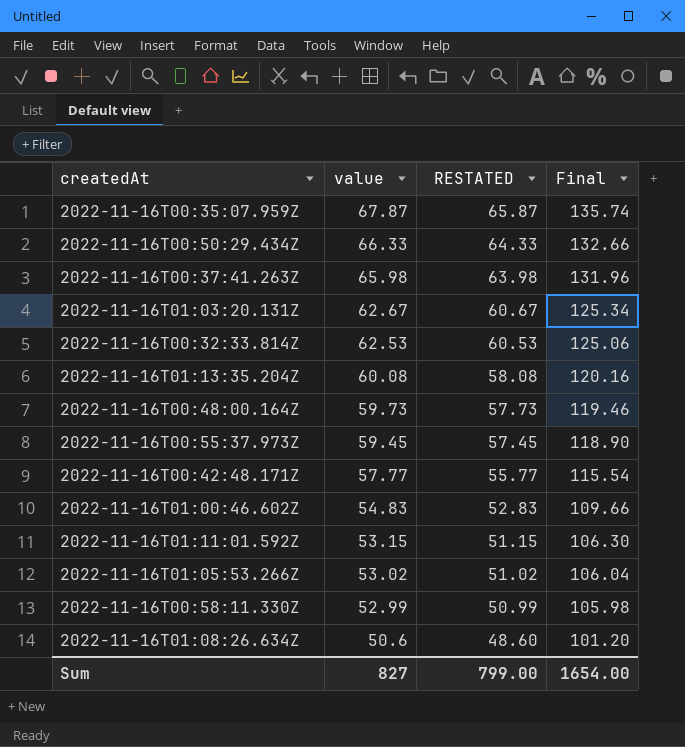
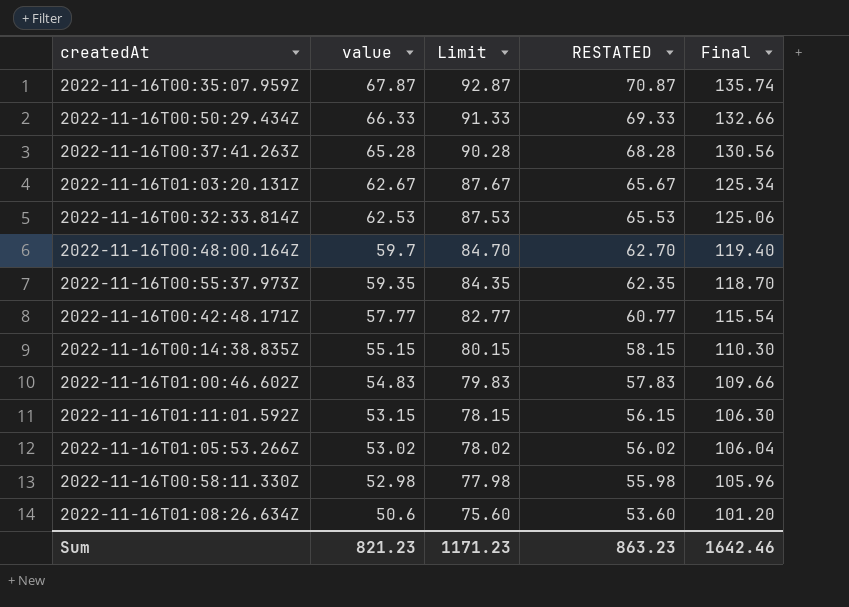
column Limit | formula: none -> [value] + 25
column RESTATED | formula: [value] - 2 -> [value] + 3
row 2022-11-16T01:13:35.204Z: 60.08 | 58.08 | 120.16 -> none
2022-11-16T00:37:41.263Z | value: 65.98 -> 65.28
2022-11-16T00:37:41.263Z | Final: 131.96 -> 130.56
2022-11-16T00:48:00.164Z | value: 59.73 -> 59.7
2022-11-16T00:48:00.164Z | Final: 119.46 -> 119.40
2022-11-16T00:55:37.973Z | value: 59.45 -> 59.35
2022-11-16T00:55:37.973Z | Final: 118.90 -> 118.70
row 2022-11-16T00:14:38.835Z: none -> 55.15 | 80.15 | 58.15 | 110.30
2022-11-16T00:58:11.330Z | value: 52.99 -> 52.98
2022-11-16T00:58:11.330Z | Final: 105.98 -> 105.96
Sum | value: 827 -> 821.23
Sum | RESTATED: 799.00 -> 863.23
Sum | Final: 1654.00 -> 1642.46

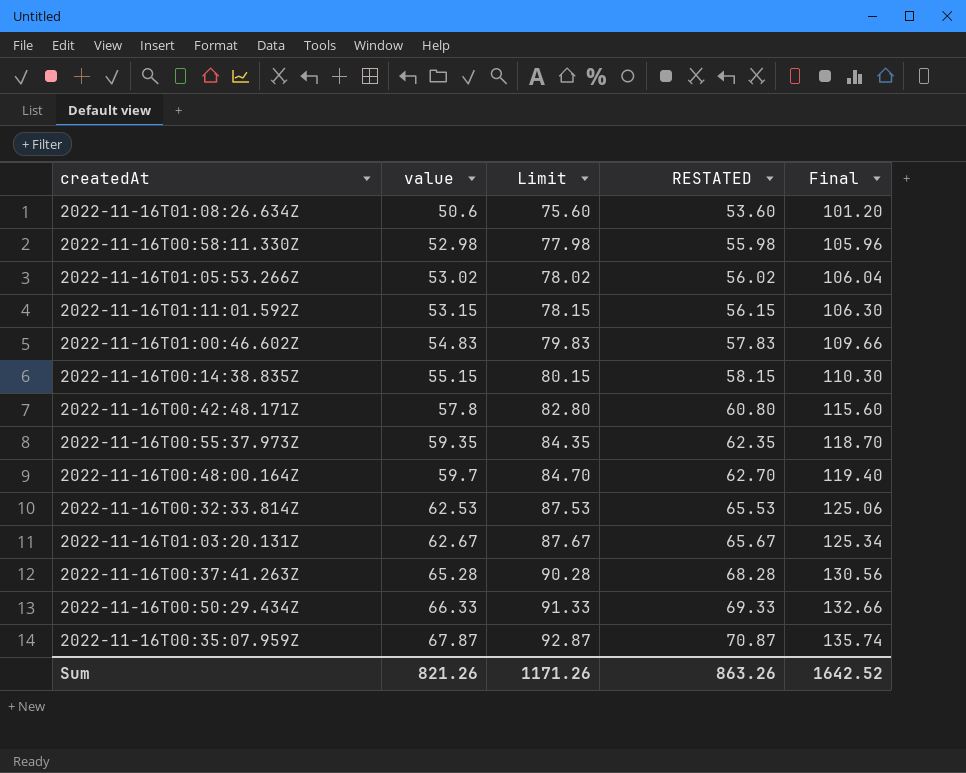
row order: value descending -> value ascending
2022-11-16T00:42:48.171Z | value: 57.77 -> 57.8
2022-11-16T00:42:48.171Z | Limit: 82.77 -> 82.80
2022-11-16T00:42:48.171Z | RESTATED: 60.77 -> 60.80
2022-11-16T00:42:48.171Z | Final: 115.54 -> 115.60
Sum | value: 821.23 -> 821.26
Sum | Limit: 1171.23 -> 1171.26
Sum | RESTATED: 863.23 -> 863.26
Sum | Final: 1642.46 -> 1642.52

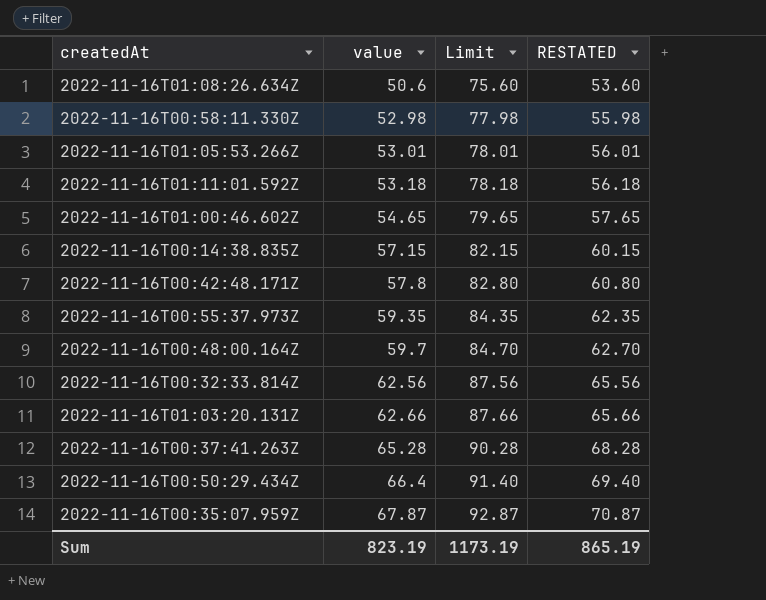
column Final | formula: [value] * 2 -> none
2022-11-16T01:05:53.266Z | value: 53.02 -> 53.01
2022-11-16T01:05:53.266Z | Limit: 78.02 -> 78.01
2022-11-16T01:05:53.266Z | RESTATED: 56.02 -> 56.01
2022-11-16T01:11:01.592Z | value: 53.15 -> 53.18
2022-11-16T01:11:01.592Z | Limit: 78.15 -> 78.18
2022-11-16T01:11:01.592Z | RESTATED: 56.15 -> 56.18
2022-11-16T01:00:46.602Z | value: 54.83 -> 54.65
2022-11-16T01:00:46.602Z | Limit: 79.83 -> 79.65
2022-11-16T01:00:46.602Z | RESTATED: 57.83 -> 57.65
2022-11-16T00:14:38.835Z | value: 55.15 -> 57.15
2022-11-16T00:14:38.835Z | Limit: 80.15 -> 82.15
2022-11-16T00:14:38.835Z | RESTATED: 58.15 -> 60.15
2022-11-16T00:32:33.814Z | value: 62.53 -> 62.56
2022-11-16T00:32:33.814Z | Limit: 87.53 -> 87.56
2022-11-16T00:32:33.814Z | RESTATED: 65.53 -> 65.56
2022-11-16T01:03:20.131Z | value: 62.67 -> 62.66
2022-11-16T01:03:20.131Z | Limit: 87.67 -> 87.66
2022-11-16T01:03:20.131Z | RESTATED: 65.67 -> 65.66
2022-11-16T00:50:29.434Z | value: 66.33 -> 66.4
2022-11-16T00:50:29.434Z | Limit: 91.33 -> 91.40
2022-11-16T00:50:29.434Z | RESTATED: 69.33 -> 69.40
Sum | value: 821.26 -> 823.19
Sum | Limit: 1171.26 -> 1173.19
Sum | RESTATED: 863.26 -> 865.19

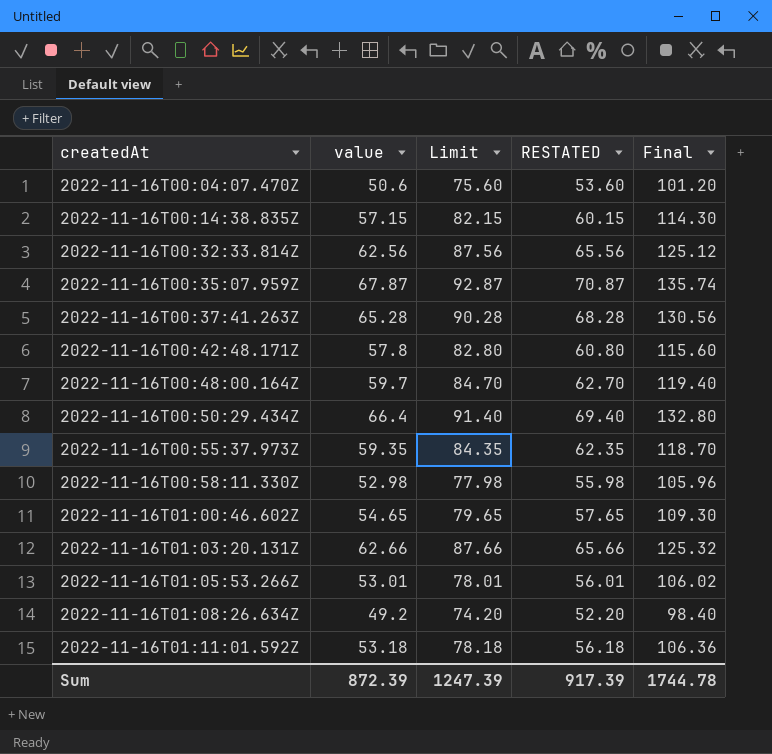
row order: value ascending -> createdAt ascending
column Final | formula: none -> [value] * 2
row 2022-11-16T00:04:07.470Z: none -> 50.6 | 75.60 | 53.60 | 101.20
2022-11-16T01:08:26.634Z | value: 50.6 -> 49.2
2022-11-16T01:08:26.634Z | Limit: 75.60 -> 74.20
2022-11-16T01:08:26.634Z | RESTATED: 53.60 -> 52.20
Sum | value: 823.19 -> 872.39
Sum | Limit: 1173.19 -> 1247.39
Sum | RESTATED: 865.19 -> 917.39

